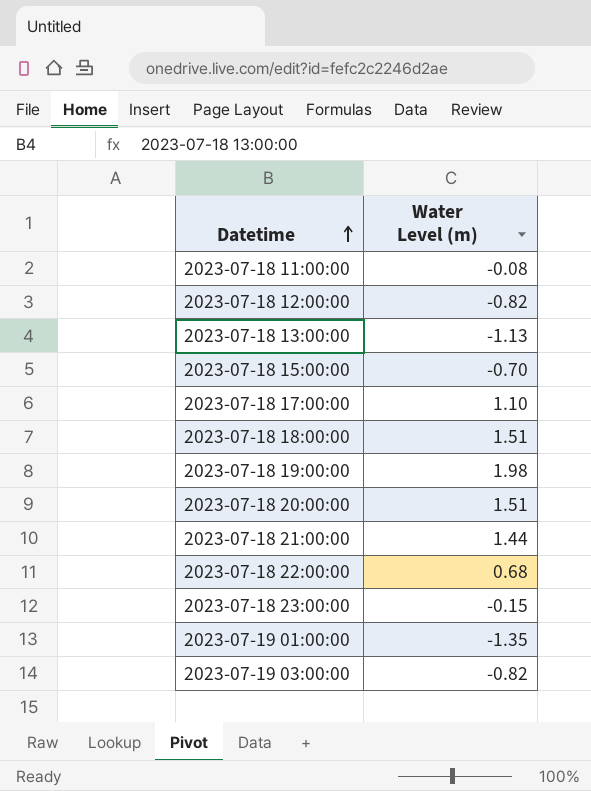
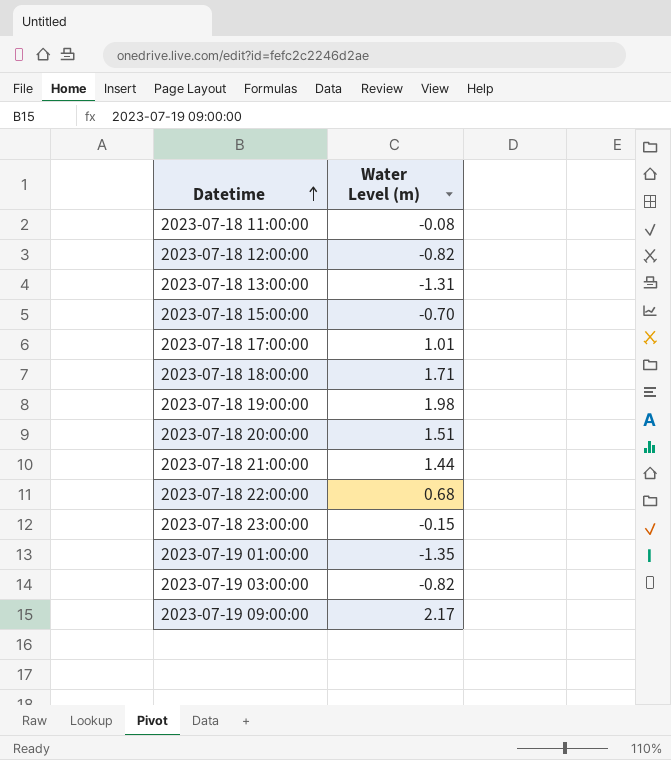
2023-07-18 13:00:00 | Water Level (m): -1.13 -> -1.31
2023-07-18 17:00:00 | Water Level (m): 1.10 -> 1.01
2023-07-18 18:00:00 | Water Level (m): 1.51 -> 1.71
row 2023-07-19 09:00:00: none -> 2.17

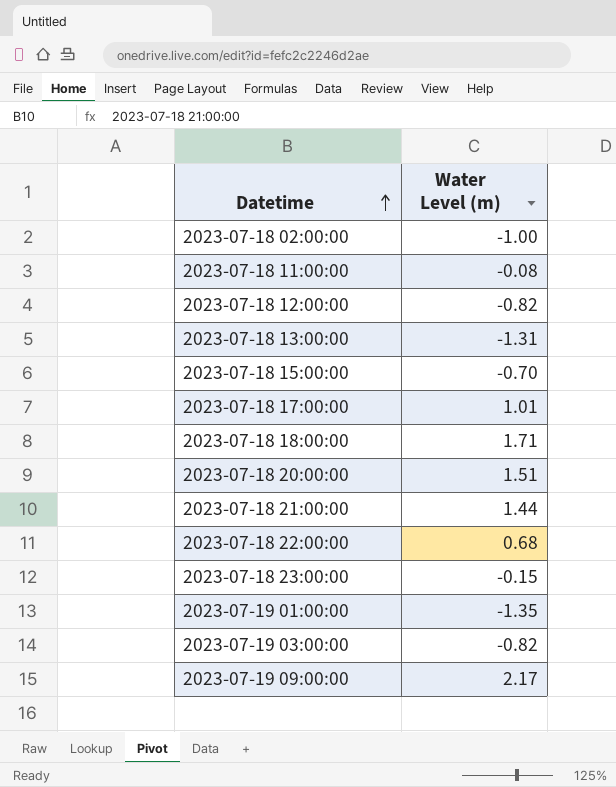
row 2023-07-18 19:00:00: 1.98 -> none
row 2023-07-18 02:00:00: none -> -1.00

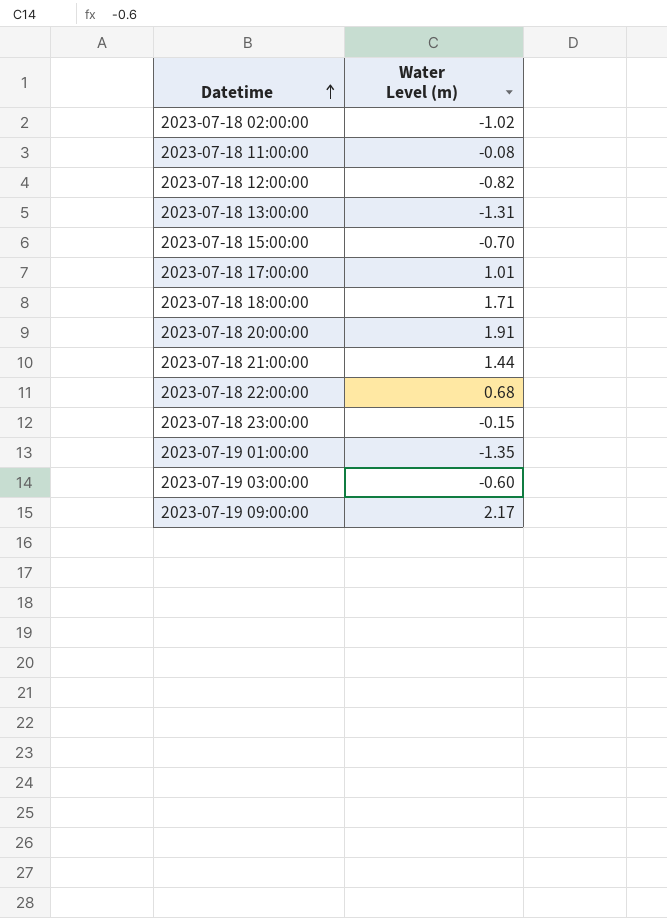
2023-07-18 02:00:00 | Water Level (m): -1.00 -> -1.02
2023-07-18 20:00:00 | Water Level (m): 1.51 -> 1.91
2023-07-19 03:00:00 | Water Level (m): -0.82 -> -0.60

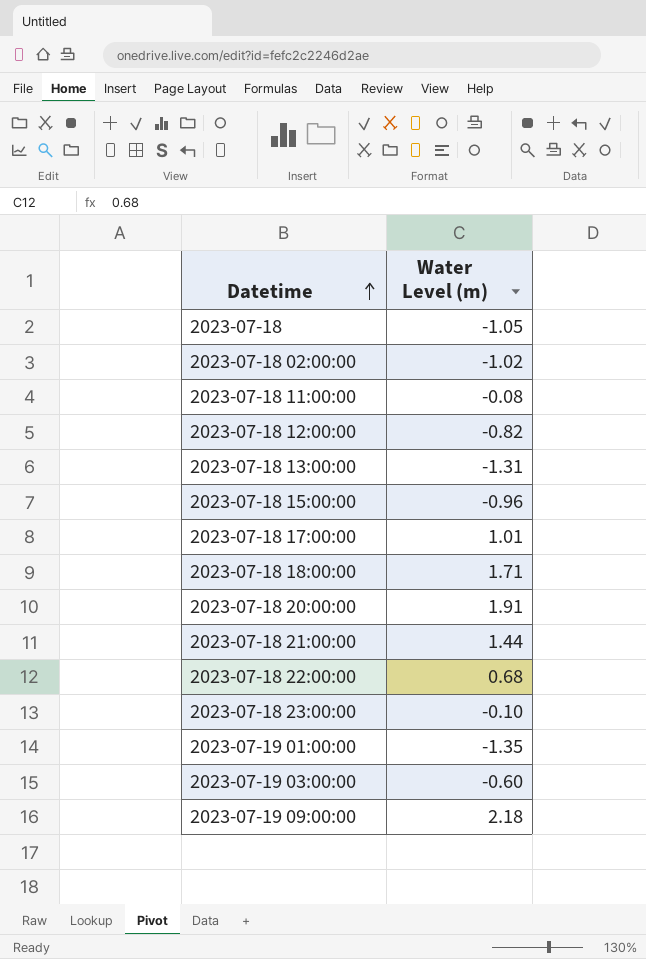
row 2023-07-18: none -> -1.05
2023-07-18 15:00:00 | Water Level (m): -0.70 -> -0.96
2023-07-18 23:00:00 | Water Level (m): -0.15 -> -0.10
2023-07-19 09:00:00 | Water Level (m): 2.17 -> 2.18

